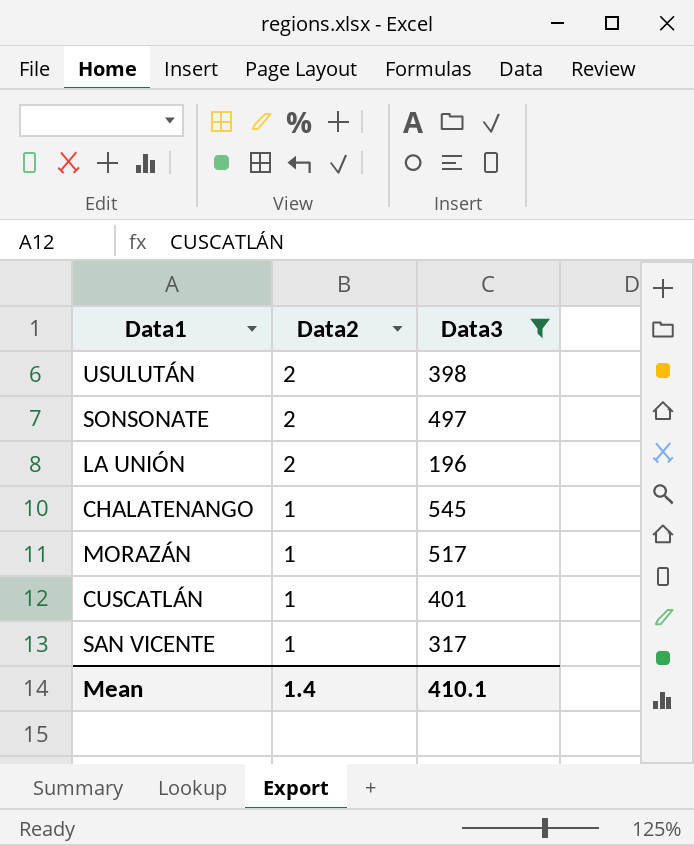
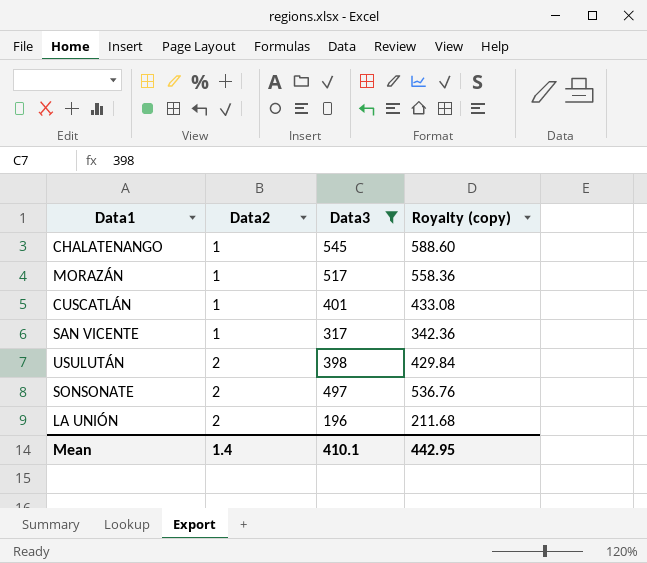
row order: Data2 descending -> Data2 ascending
column Royalty (copy) | formula: none -> [Data3] * 1.08

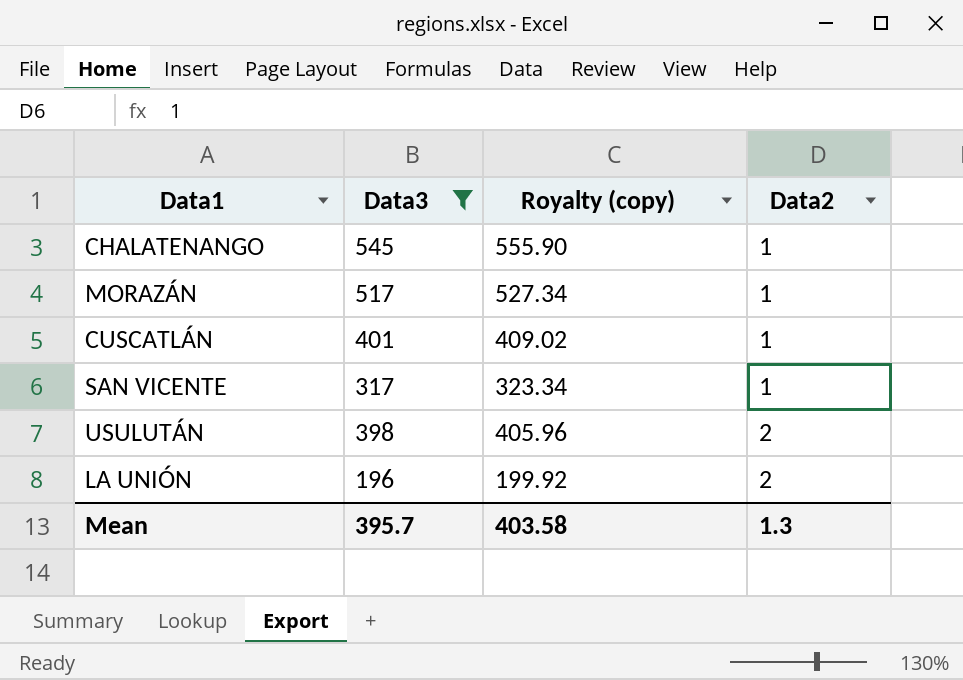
column Royalty (copy) | formula: [Data3] * 1.08 -> [Data3] * 1.02
column Data2 | position: 2 -> 4
row SONSONATE: 2 | 497 | 536.76 -> none
Mean | Data3: 410.1 -> 395.7
Mean | Royalty (copy): 442.95 -> 403.58
Mean | Data2: 1.4 -> 1.3

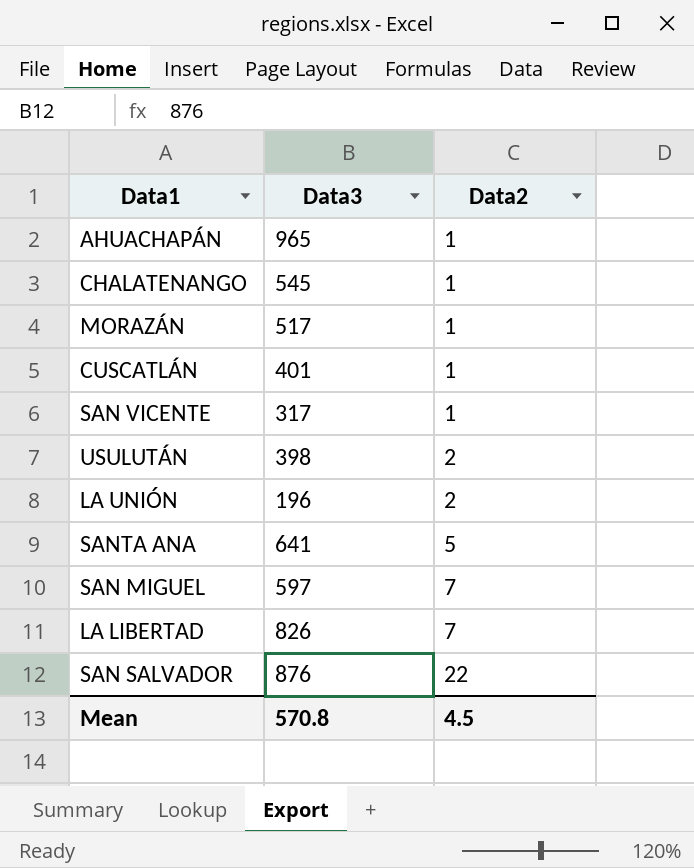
filter: Data3 <= 545 -> none
column Royalty (copy) | formula: [Data3] * 1.02 -> none
Mean | Data3: 395.7 -> 570.8
Mean | Data2: 1.3 -> 4.5

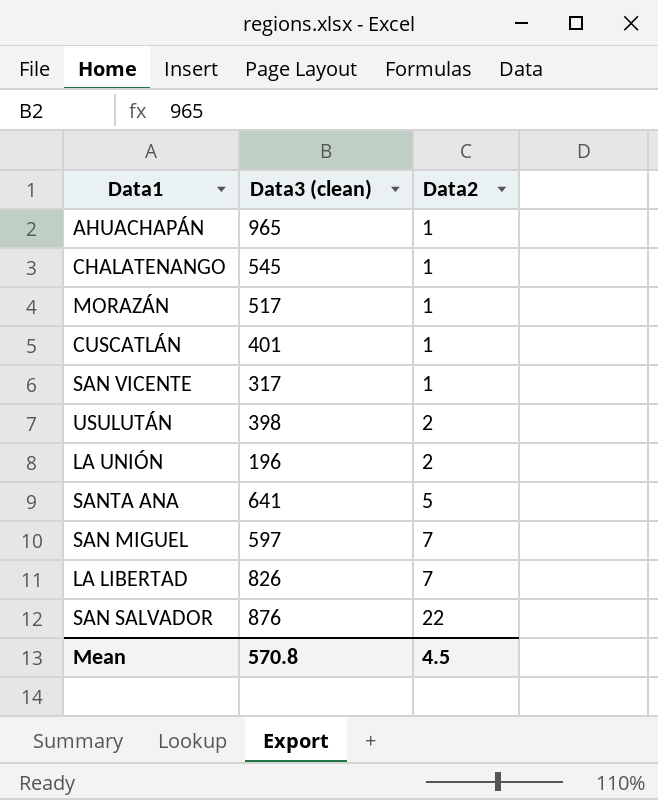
column name: Data3 -> Data3 (clean)

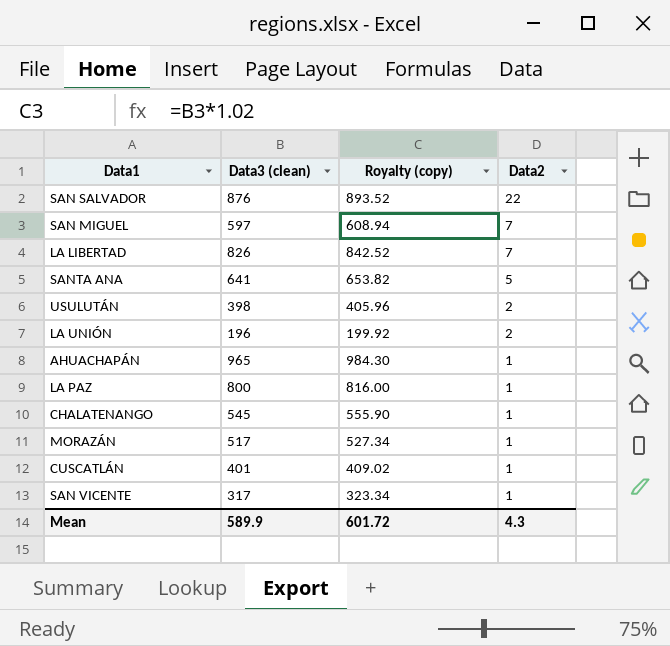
row order: Data2 ascending -> Data2 descending
column Royalty (copy) | formula: none -> [Data3 (clean)] * 1.02
row LA PAZ: none -> 800 | 816.00 | 1
Mean | Data3 (clean): 570.8 -> 589.9
Mean | Data2: 4.5 -> 4.3

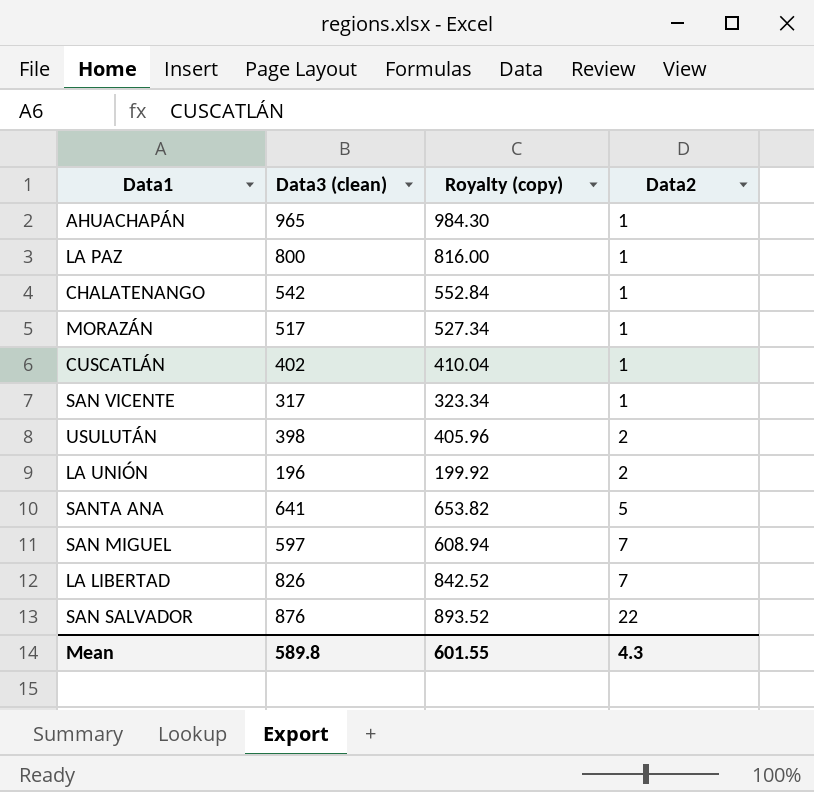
row order: Data2 descending -> Data2 ascending
CHALATENANGO | Data3 (clean): 545 -> 542
CHALATENANGO | Royalty (copy): 555.90 -> 552.84
CUSCATLÁN | Data3 (clean): 401 -> 402
CUSCATLÁN | Royalty (copy): 409.02 -> 410.04
Mean | Data3 (clean): 589.9 -> 589.8
Mean | Royalty (copy): 601.72 -> 601.55

